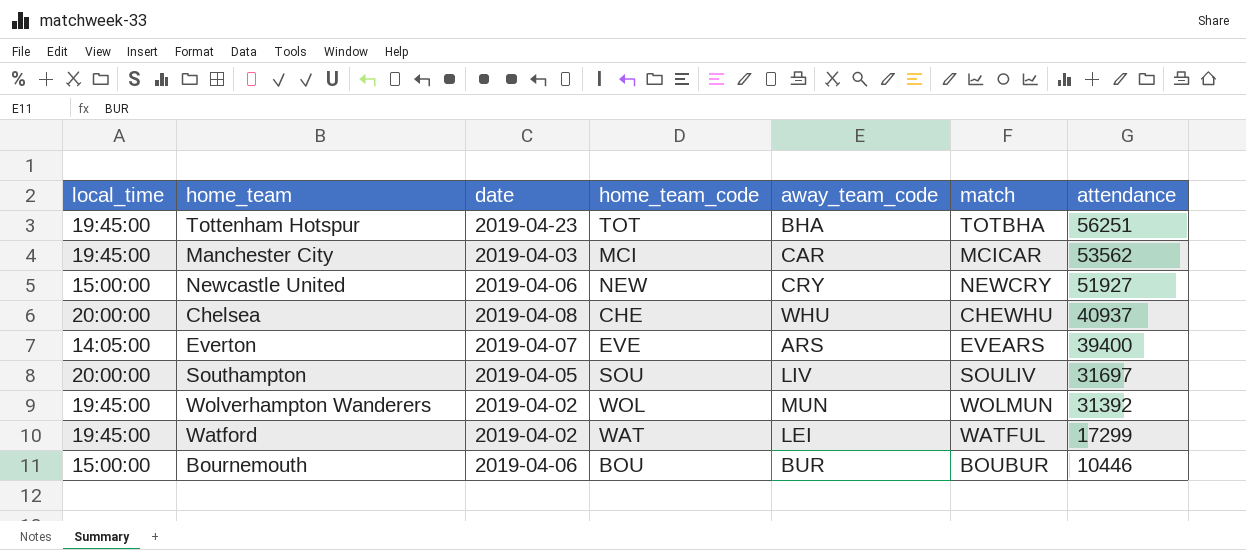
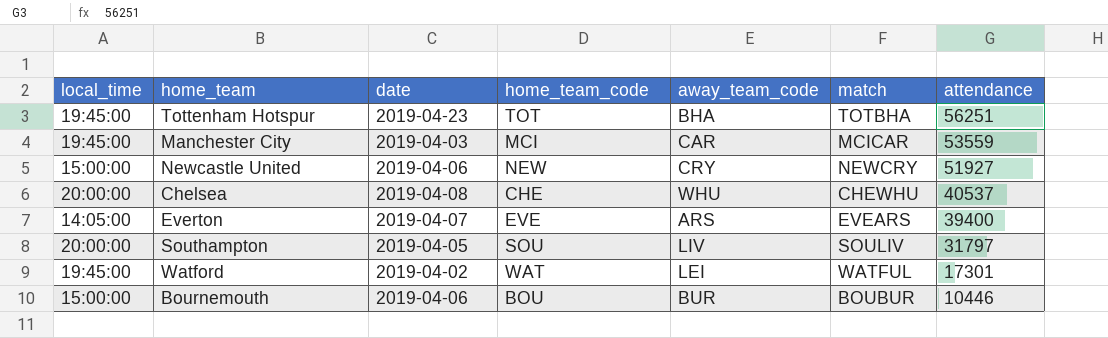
row Wolverhampton Wanderers: 19:45:00 | 2019-04-02 | WOL | MUN | WOLMUN | 31392 -> none
Manchester City | attendance: 53562 -> 53559
Chelsea | attendance: 40937 -> 40537
Southampton | attendance: 31697 -> 31797
Watford | attendance: 17299 -> 17301

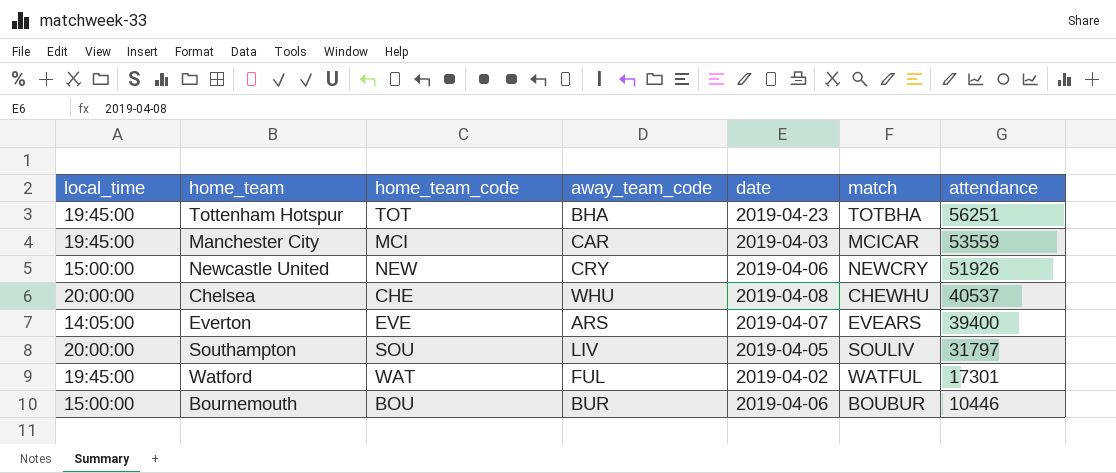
column date | position: 3 -> 5
Newcastle United | attendance: 51927 -> 51926
Watford | away_team_code: LEI -> FUL

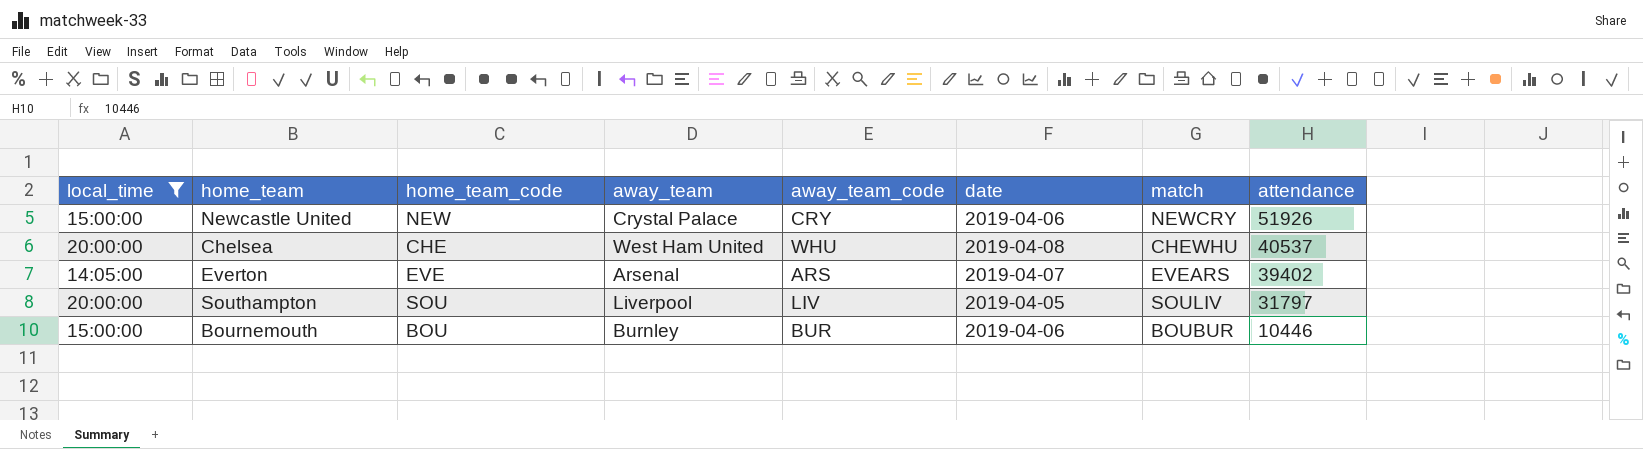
filter: none -> local_time != 19:45:00
column away_team | position: none -> 4
Everton | attendance: 39400 -> 39402

